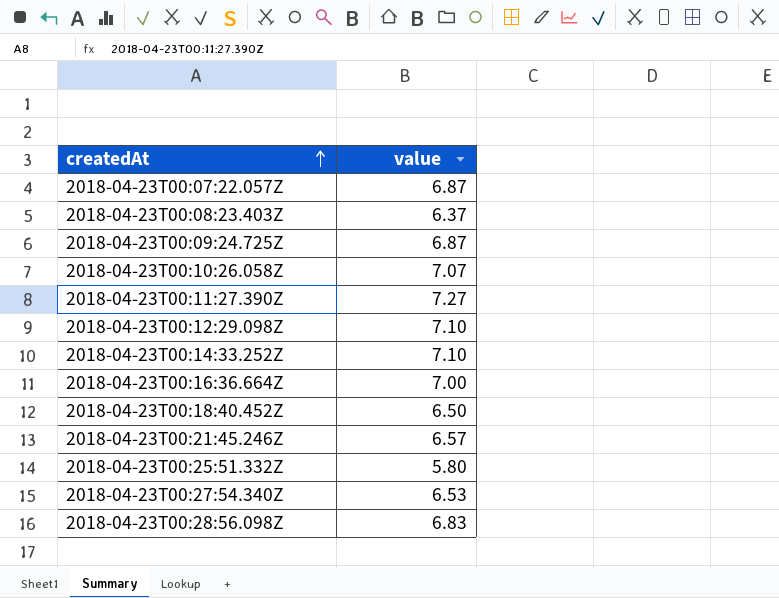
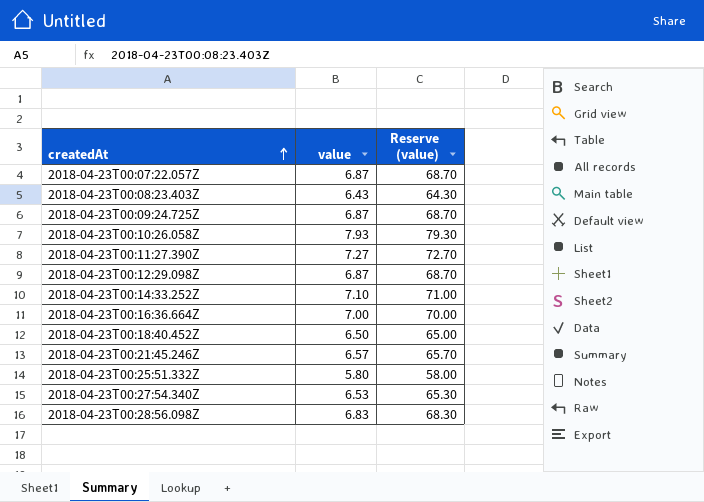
column Reserve (value) | formula: none -> [value] * 10
2018-04-23T00:08:23.403Z | value: 6.37 -> 6.43
2018-04-23T00:10:26.058Z | value: 7.07 -> 7.93
2018-04-23T00:12:29.098Z | value: 7.10 -> 6.87

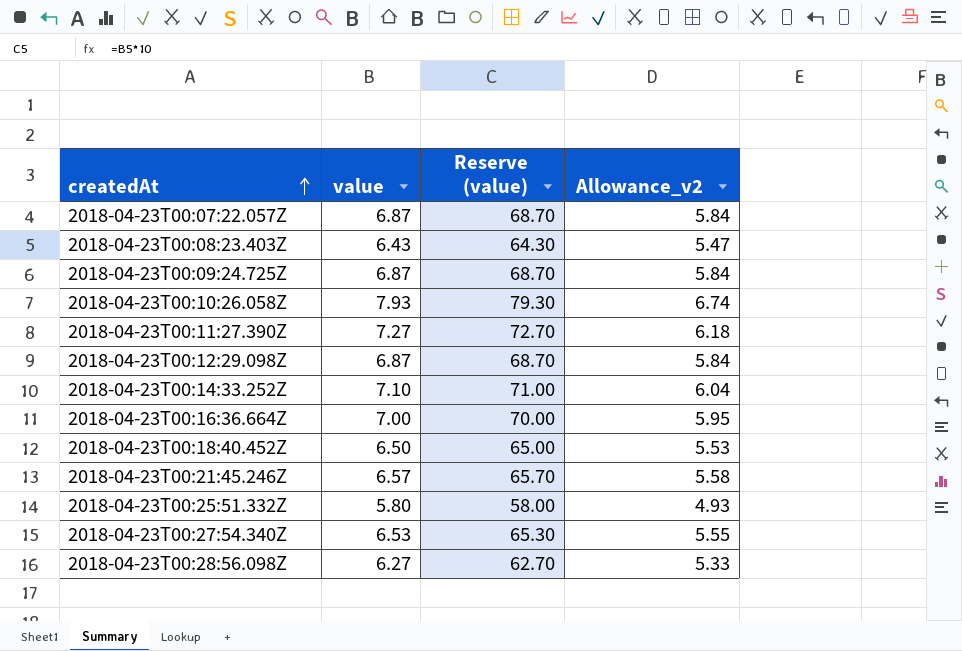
column Allowance_v2 | formula: none -> [value] * 0.85
2018-04-23T00:28:56.098Z | value: 6.83 -> 6.27
2018-04-23T00:28:56.098Z | Reserve (value): 68.30 -> 62.70

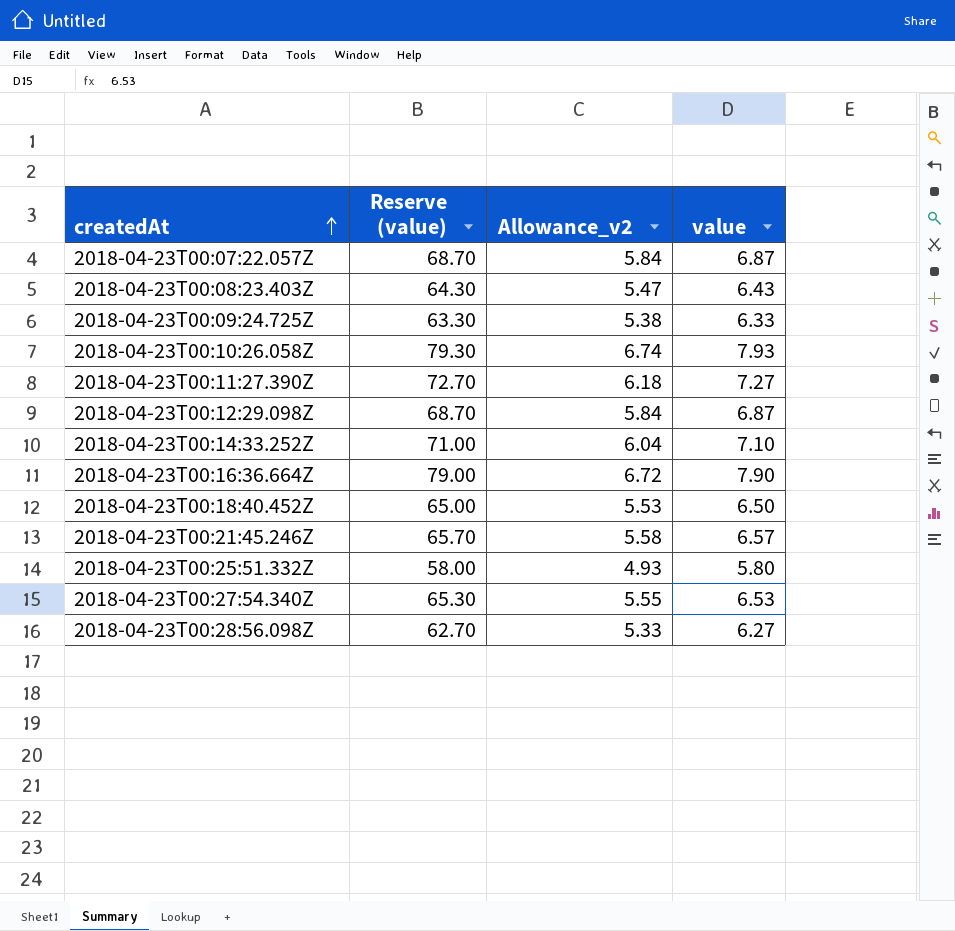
column value | position: 2 -> 4
2018-04-23T00:09:24.725Z | Reserve (value): 68.70 -> 63.30
2018-04-23T00:09:24.725Z | Allowance_v2: 5.84 -> 5.38
2018-04-23T00:09:24.725Z | value: 6.87 -> 6.33
2018-04-23T00:16:36.664Z | Reserve (value): 70.00 -> 79.00
2018-04-23T00:16:36.664Z | Allowance_v2: 5.95 -> 6.72
2018-04-23T00:16:36.664Z | value: 7.00 -> 7.90

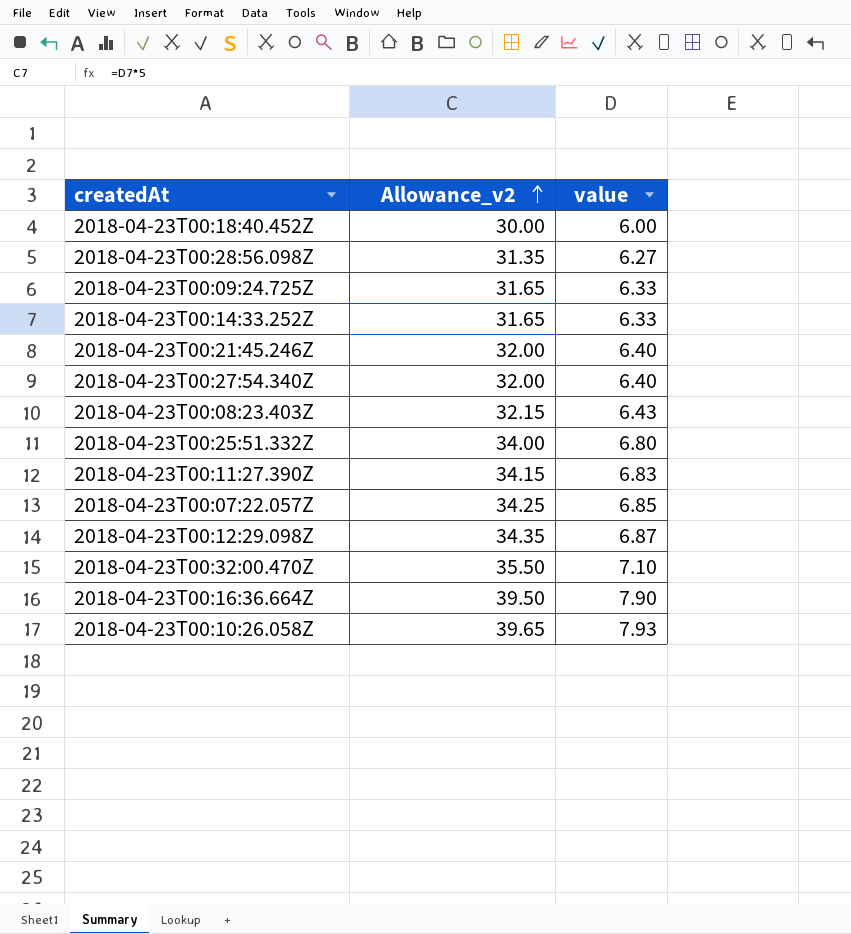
row order: createdAt ascending -> Allowance_v2 ascending
column Reserve (value) | formula: [value] * 10 -> none
column Allowance_v2 | formula: [value] * 0.85 -> [value] * 5
2018-04-23T00:18:40.452Z | value: 6.50 -> 6.00
2018-04-23T00:14:33.252Z | value: 7.10 -> 6.33
2018-04-23T00:21:45.246Z | value: 6.57 -> 6.40
2018-04-23T00:27:54.340Z | value: 6.53 -> 6.40
2018-04-23T00:25:51.332Z | value: 5.80 -> 6.80
2018-04-23T00:11:27.390Z | value: 7.27 -> 6.83
2018-04-23T00:07:22.057Z | value: 6.87 -> 6.85
row 2018-04-23T00:32:00.470Z: none -> 35.50 | 7.10

